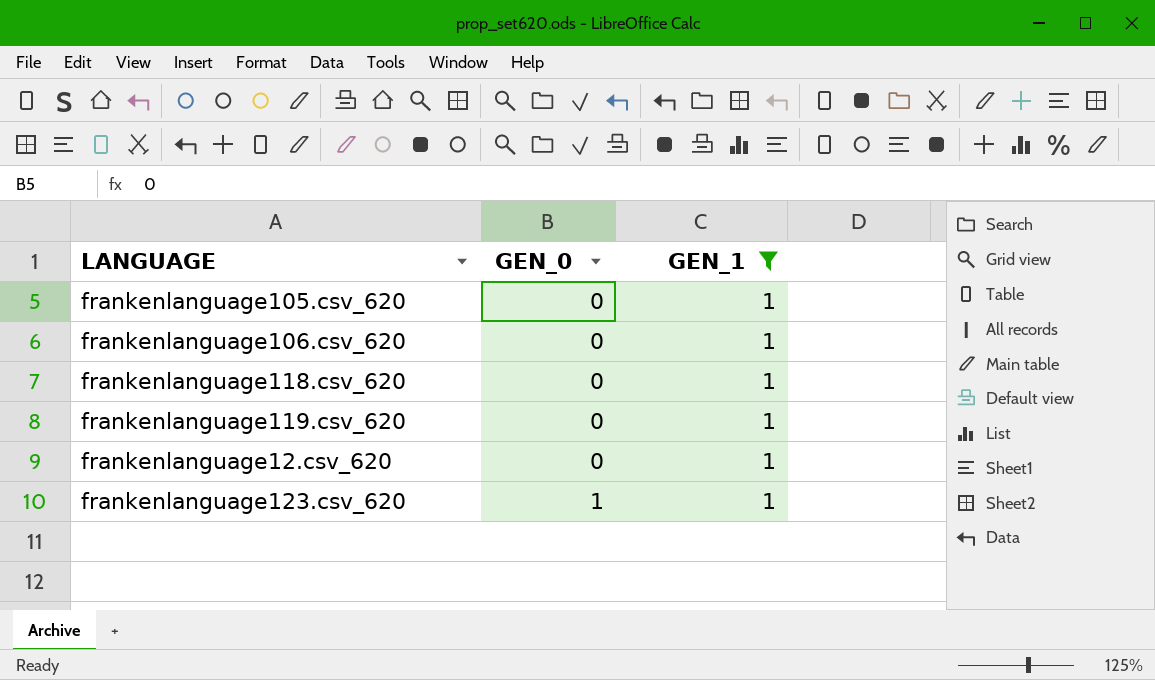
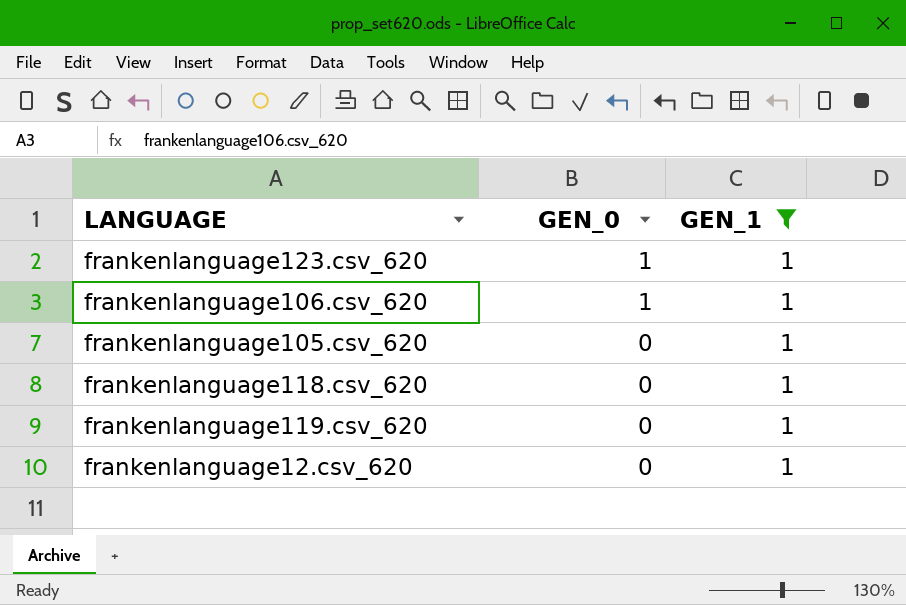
row order: GEN_0 ascending -> GEN_0 descending
frankenlanguage106.csv_620 | GEN_0: 0 -> 1

